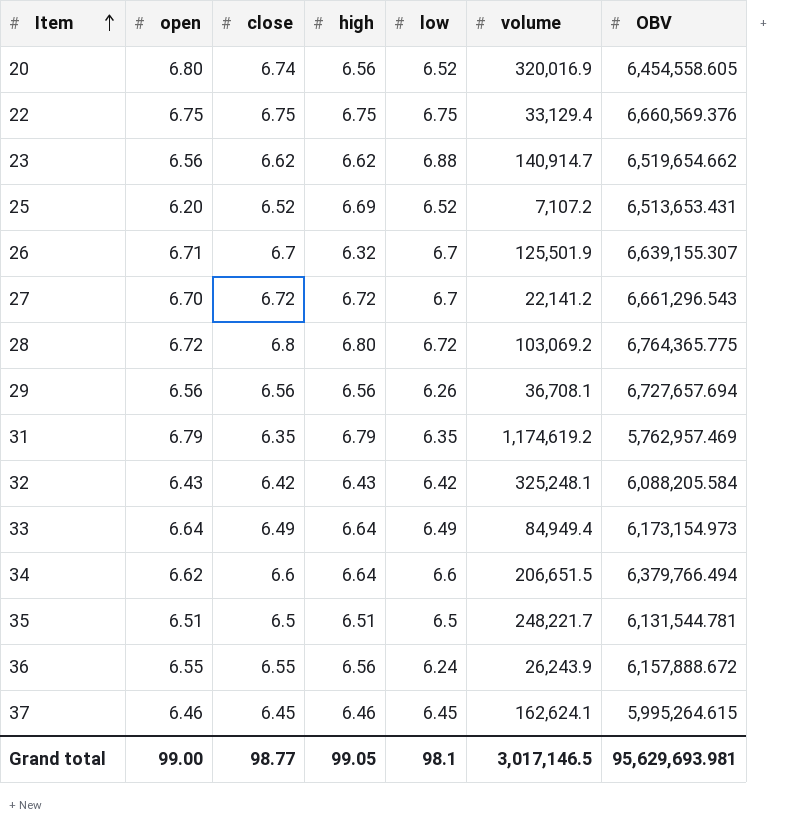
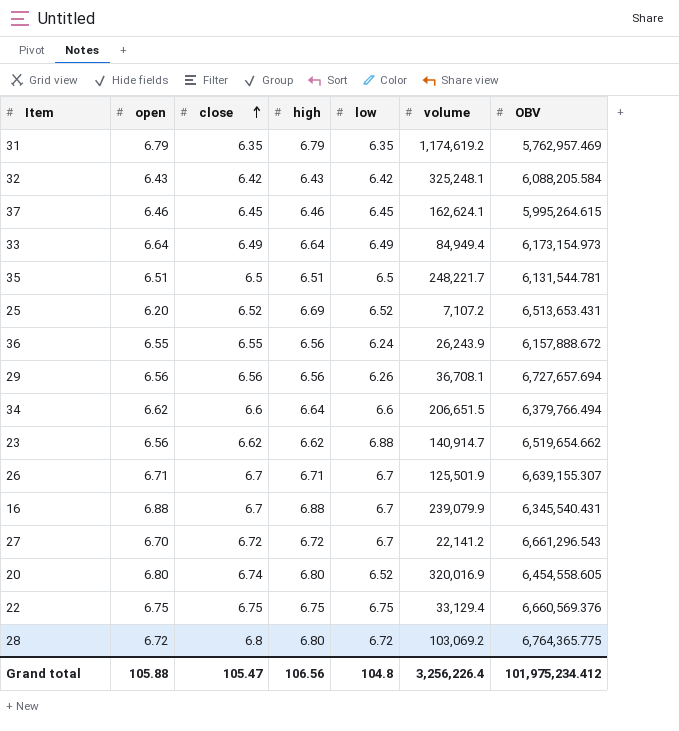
row order: Item ascending -> close ascending
26 | high: 6.32 -> 6.71
row 16: none -> 6.88 | 6.7 | 6.88 | 6.7 | 239,079.9 | 6,345,540.431
20 | high: 6.56 -> 6.80
Grand total | open: 99.00 -> 105.88
Grand total | close: 98.77 -> 105.47
Grand total | high: 99.05 -> 106.56
Grand total | low: 98.1 -> 104.8
Grand total | volume: 3,017,146.5 -> 3,256,226.4
Grand total | OBV: 95,629,693.981 -> 101,975,234.412

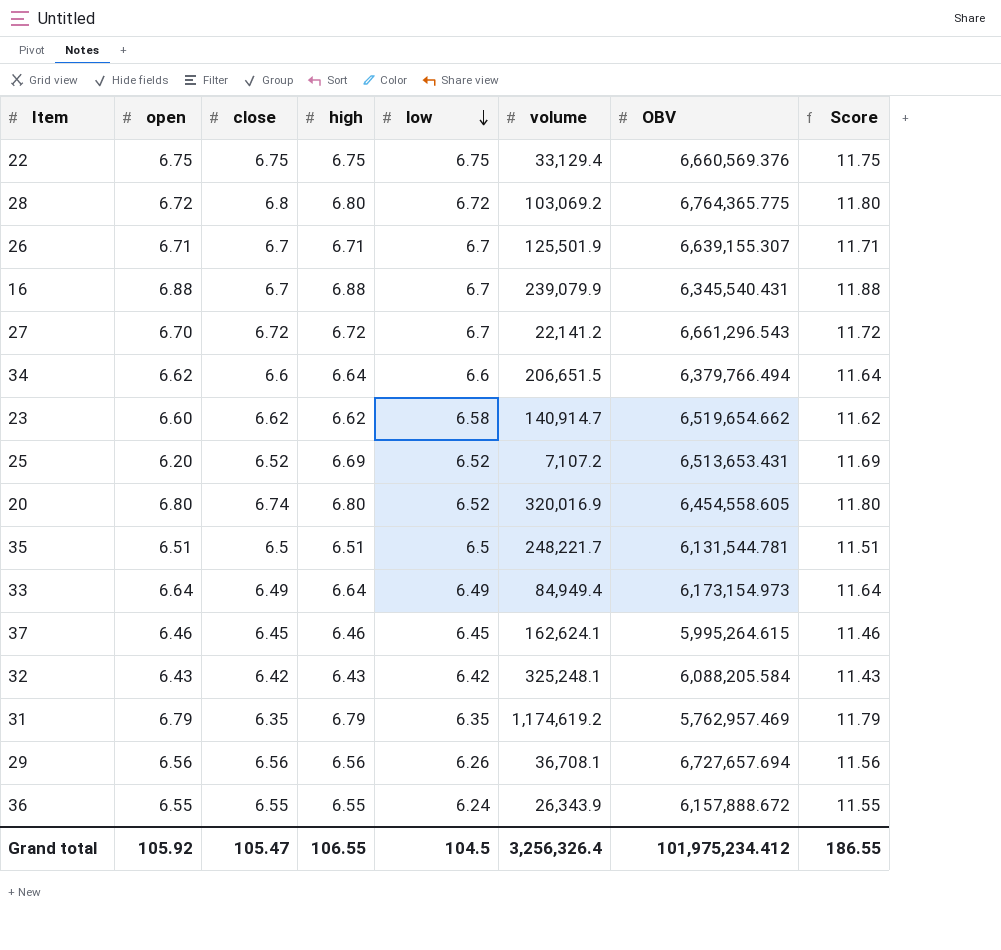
row order: close ascending -> low descending
column Score | formula: none -> [high] + 5
23 | open: 6.56 -> 6.60
23 | low: 6.88 -> 6.58
36 | high: 6.56 -> 6.55
36 | volume: 26,243.9 -> 26,343.9
Grand total | open: 105.88 -> 105.92
Grand total | high: 106.56 -> 106.55
Grand total | low: 104.8 -> 104.5
Grand total | volume: 3,256,226.4 -> 3,256,326.4

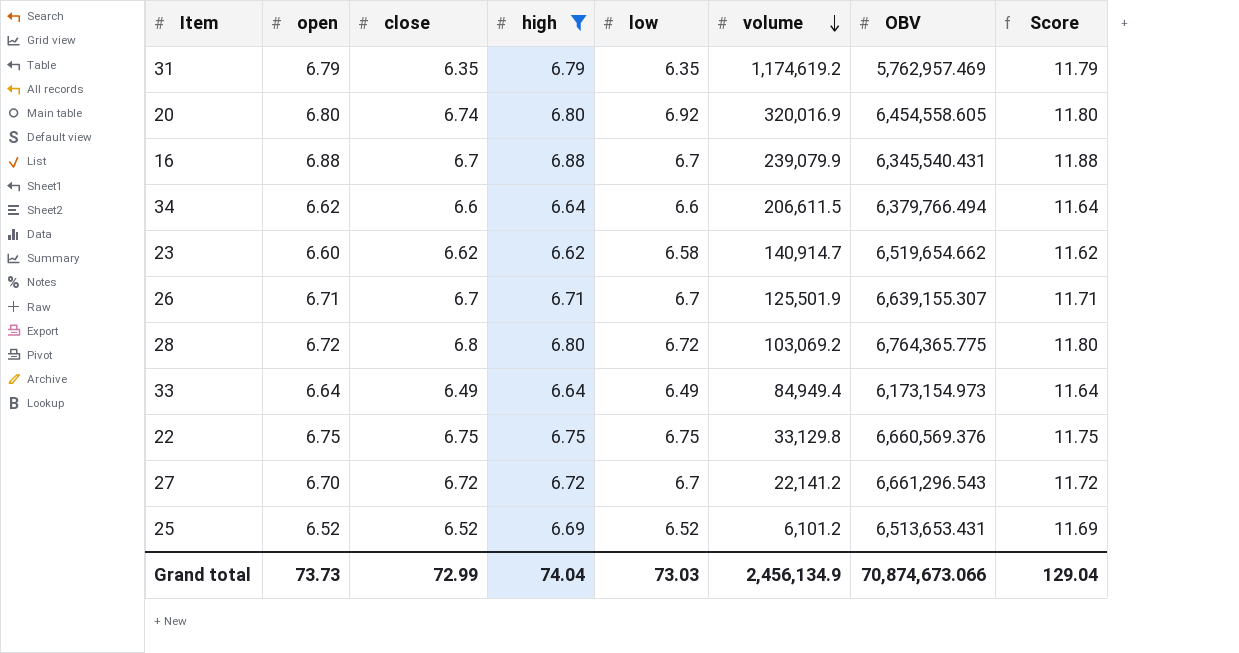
filter: none -> high >= 6.62
row order: low descending -> volume descending
20 | low: 6.52 -> 6.92
34 | volume: 206,651.5 -> 206,611.5
22 | volume: 33,129.4 -> 33,129.8
25 | open: 6.20 -> 6.52
25 | volume: 7,107.2 -> 6,101.2
Grand total | open: 105.92 -> 73.73
Grand total | close: 105.47 -> 72.99
Grand total | high: 106.55 -> 74.04
Grand total | low: 104.5 -> 73.03
Grand total | volume: 3,256,326.4 -> 2,456,134.9
Grand total | OBV: 101,975,234.412 -> 70,874,673.066
Grand total | Score: 186.55 -> 129.04

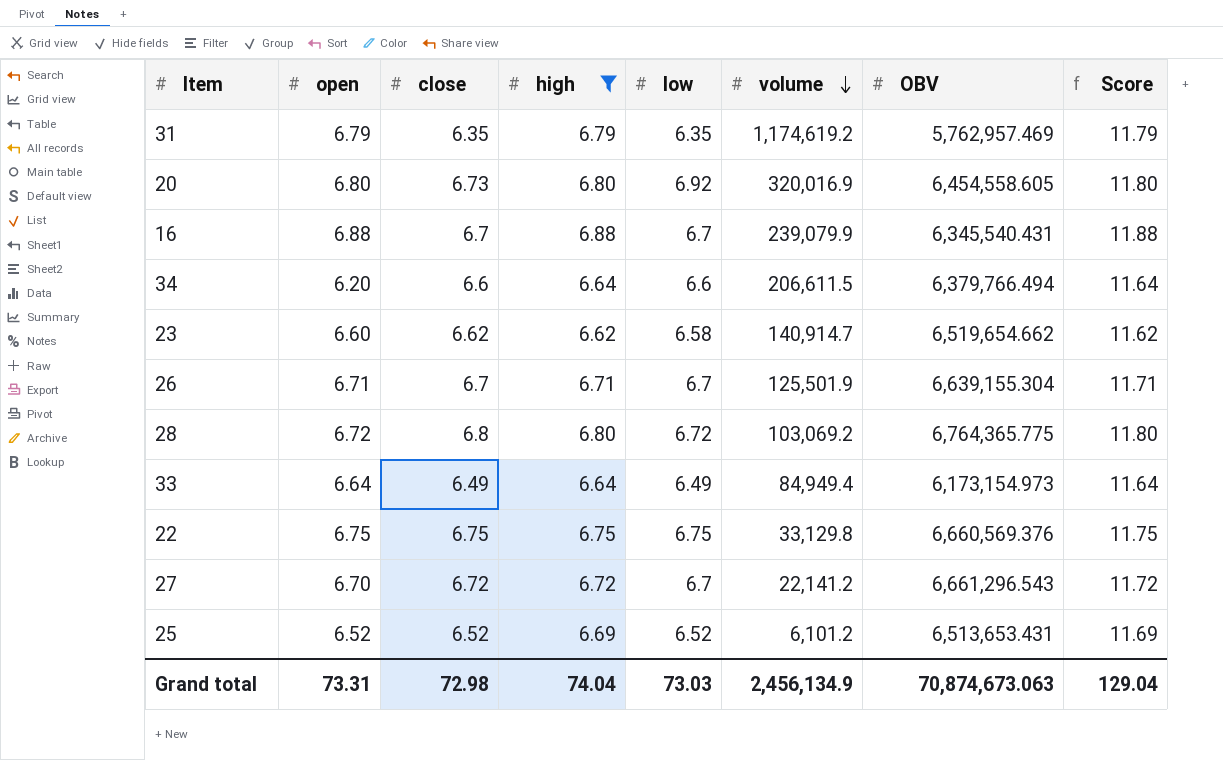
20 | close: 6.74 -> 6.73
34 | open: 6.62 -> 6.20
26 | OBV: 6,639,155.307 -> 6,639,155.304
Grand total | open: 73.73 -> 73.31
Grand total | close: 72.99 -> 72.98
Grand total | OBV: 70,874,673.066 -> 70,874,673.063

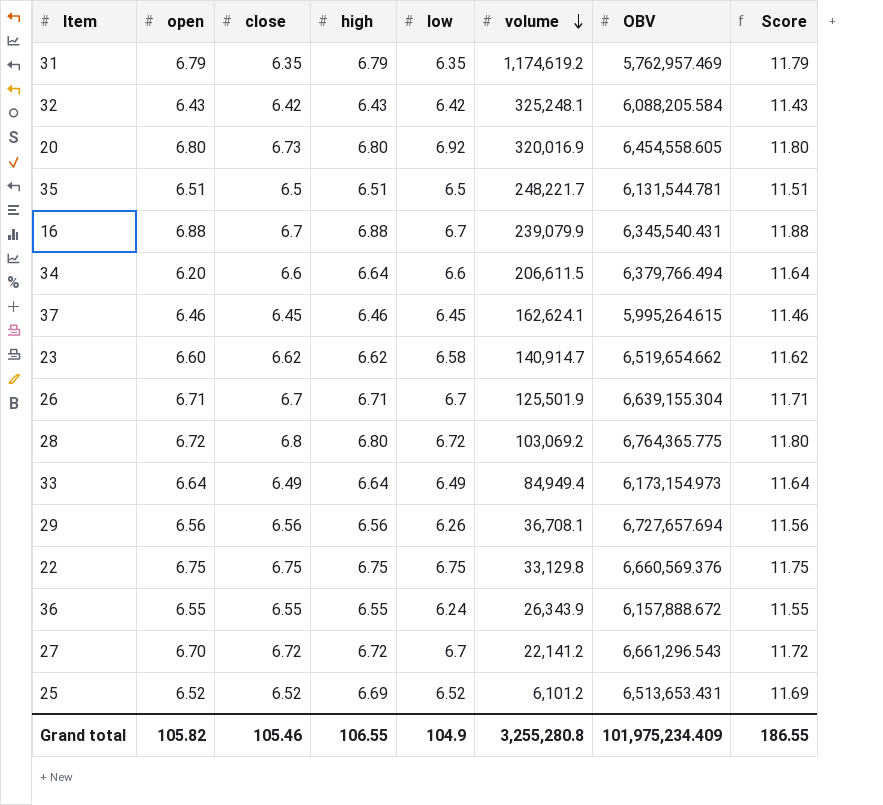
filter: high >= 6.62 -> none
Grand total | open: 73.31 -> 105.82
Grand total | close: 72.98 -> 105.46
Grand total | high: 74.04 -> 106.55
Grand total | low: 73.03 -> 104.9
Grand total | volume: 2,456,134.9 -> 3,255,280.8
Grand total | OBV: 70,874,673.063 -> 101,975,234.409
Grand total | Score: 129.04 -> 186.55

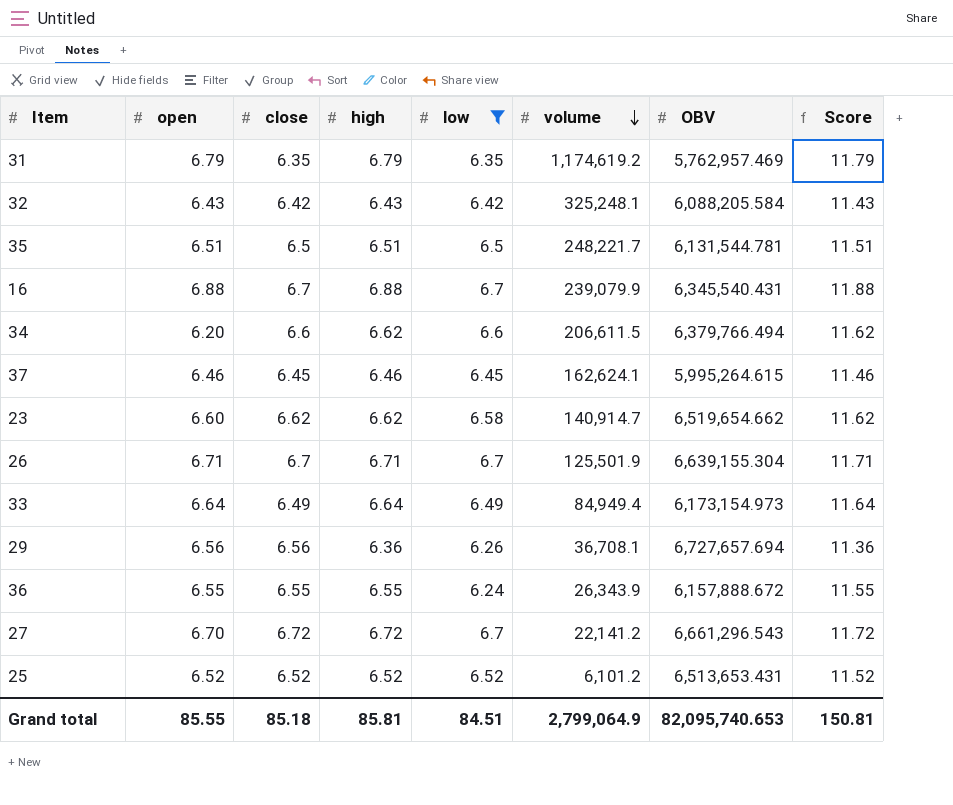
filter: none -> low <= 6.7
34 | high: 6.64 -> 6.62
34 | Score: 11.64 -> 11.62
29 | high: 6.56 -> 6.36
29 | Score: 11.56 -> 11.36
25 | high: 6.69 -> 6.52
25 | Score: 11.69 -> 11.52
Grand total | open: 105.82 -> 85.55
Grand total | close: 105.46 -> 85.18
Grand total | high: 106.55 -> 85.81
Grand total | low: 104.9 -> 84.51
Grand total | volume: 3,255,280.8 -> 2,799,064.9
Grand total | OBV: 101,975,234.409 -> 82,095,740.653
Grand total | Score: 186.55 -> 150.81

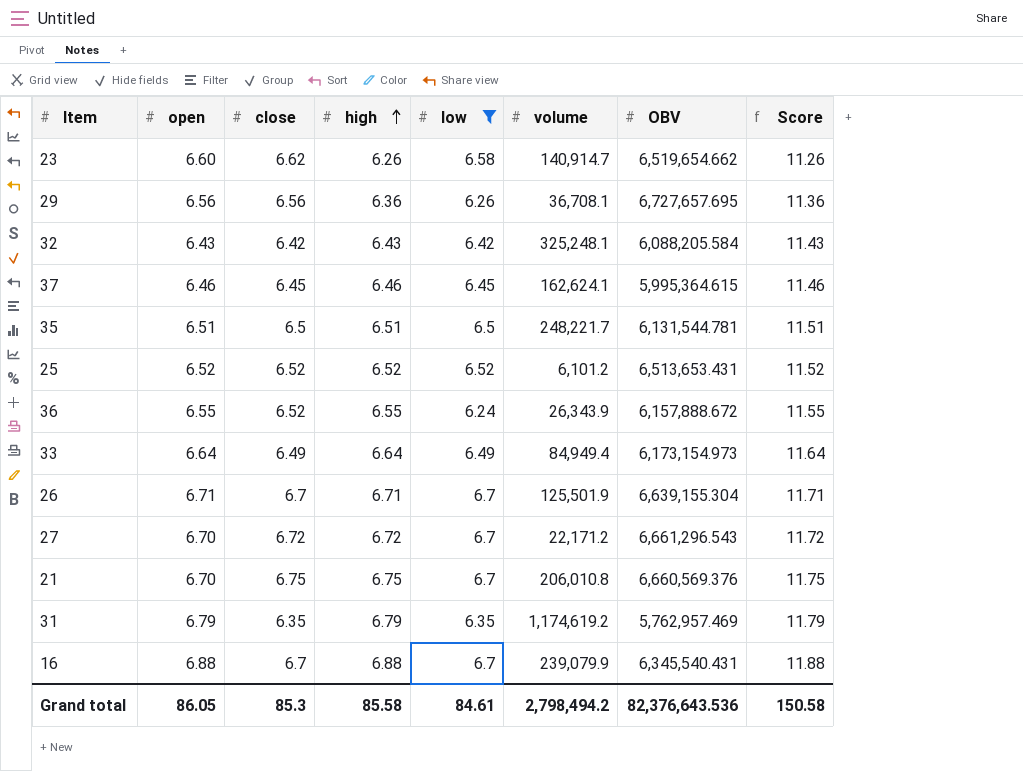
row order: volume descending -> high ascending
row 34: 6.20 | 6.6 | 6.62 | 6.6 | 206,611.5 | 6,379,766.494 | 11.62 -> none
23 | high: 6.62 -> 6.26
23 | Score: 11.62 -> 11.26
29 | OBV: 6,727,657.694 -> 6,727,657.695
37 | OBV: 5,995,264.615 -> 5,995,364.615
36 | close: 6.55 -> 6.52
27 | volume: 22,141.2 -> 22,171.2
row 21: none -> 6.70 | 6.75 | 6.75 | 6.7 | 206,010.8 | 6,660,569.376 | 11.75
Grand total | open: 85.55 -> 86.05
Grand total | close: 85.18 -> 85.3
Grand total | high: 85.81 -> 85.58
Grand total | low: 84.51 -> 84.61
Grand total | volume: 2,799,064.9 -> 2,798,494.2
Grand total | OBV: 82,095,740.653 -> 82,376,643.536
Grand total | Score: 150.81 -> 150.58

